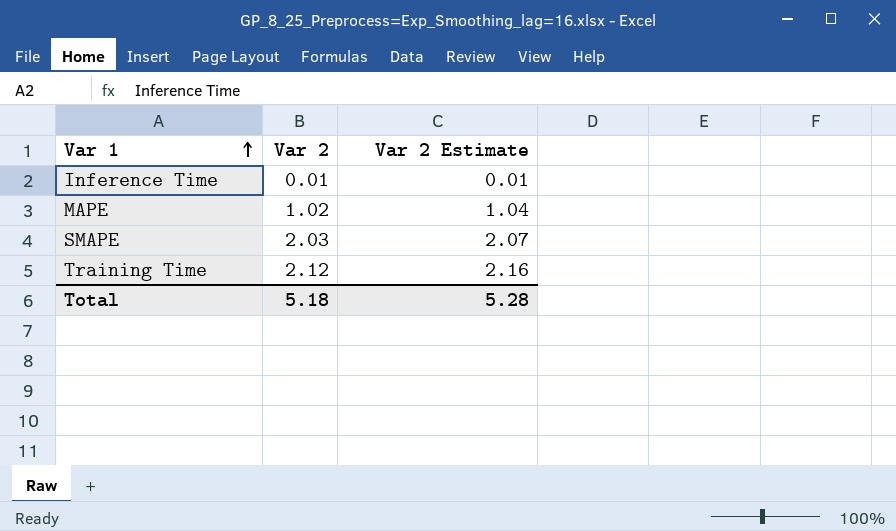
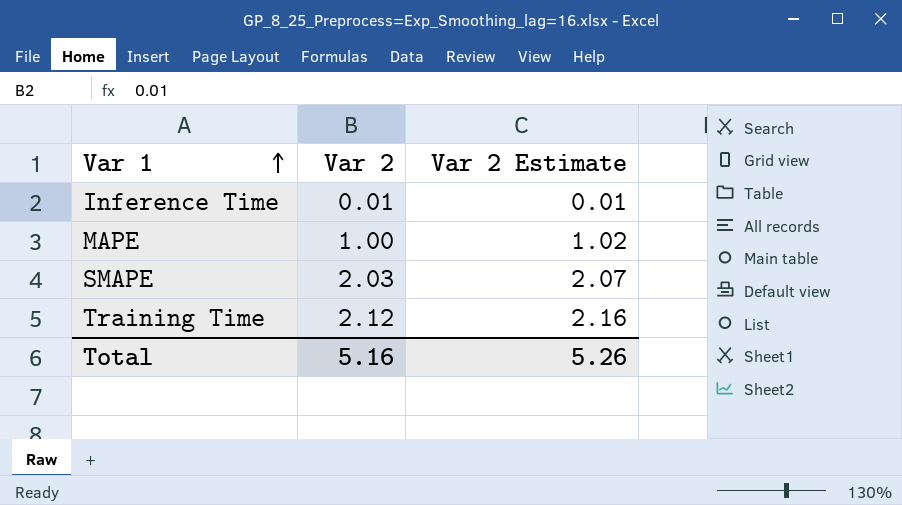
MAPE | Var 2: 1.02 -> 1.00
MAPE | Var 2 Estimate: 1.04 -> 1.02
Total | Var 2: 5.18 -> 5.16
Total | Var 2 Estimate: 5.28 -> 5.26

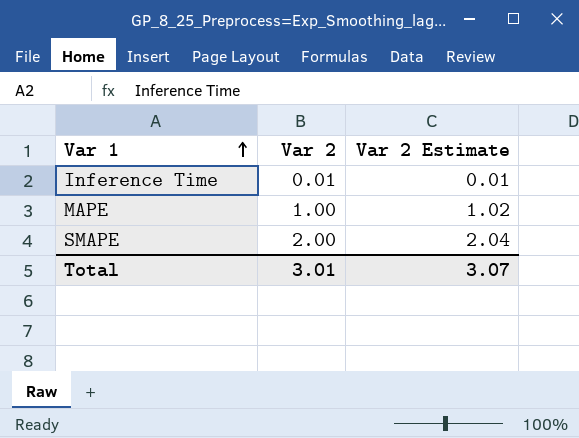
row Training Time: 2.12 | 2.16 -> none
SMAPE | Var 2: 2.03 -> 2.00
SMAPE | Var 2 Estimate: 2.07 -> 2.04
Total | Var 2: 5.16 -> 3.01
Total | Var 2 Estimate: 5.26 -> 3.07

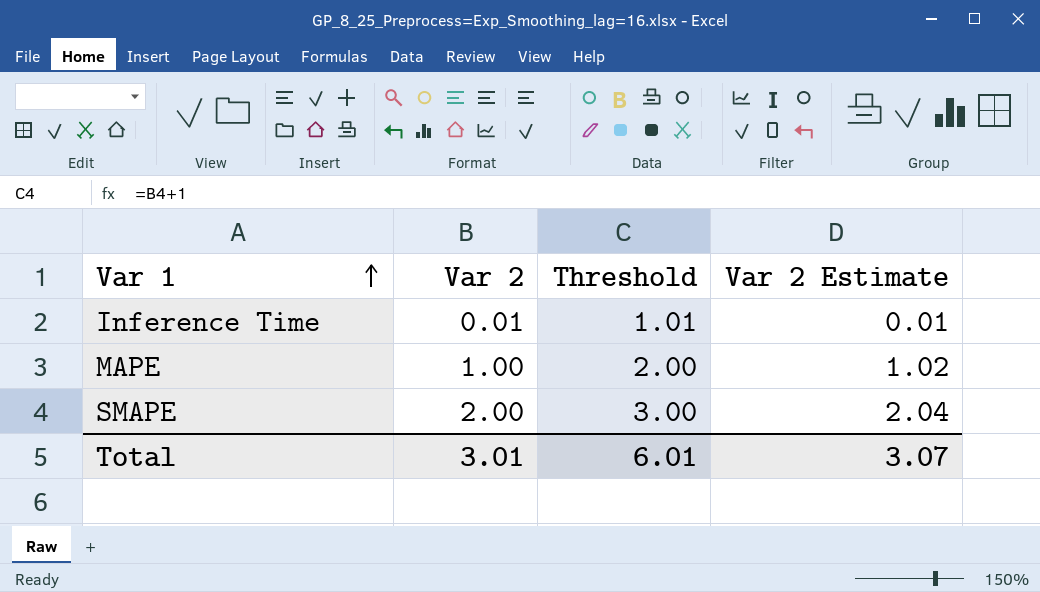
column Threshold | formula: none -> [Var 2] + 1

